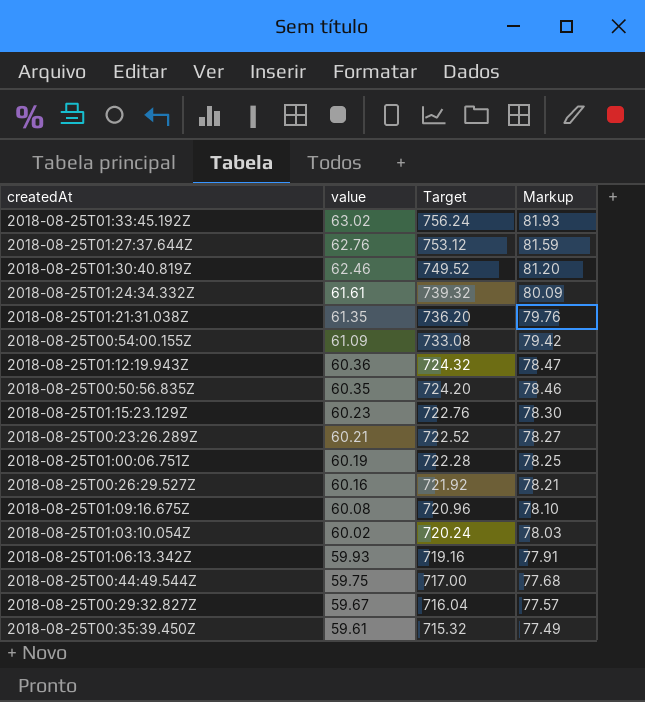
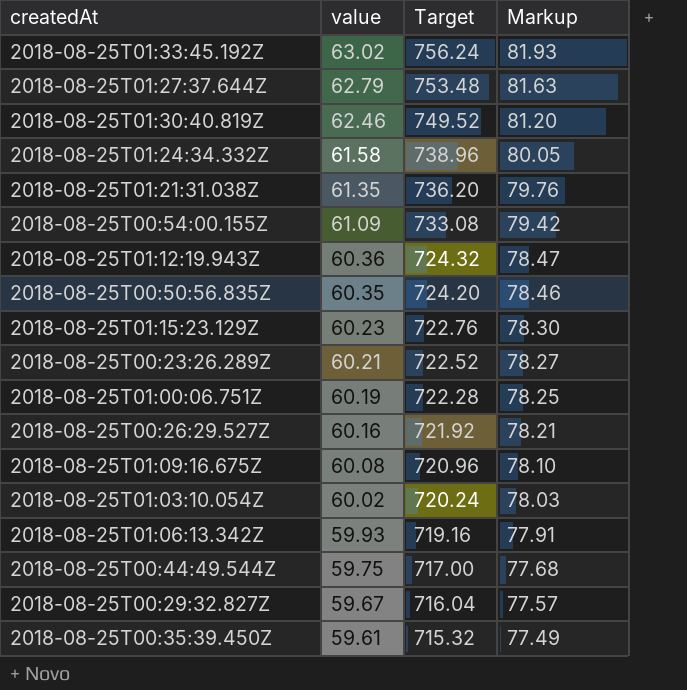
2018-08-25T01:27:37.644Z | value: 62.76 -> 62.79
2018-08-25T01:27:37.644Z | Target: 753.12 -> 753.48
2018-08-25T01:27:37.644Z | Markup: 81.59 -> 81.63
2018-08-25T01:24:34.332Z | value: 61.61 -> 61.58
2018-08-25T01:24:34.332Z | Target: 739.32 -> 738.96
2018-08-25T01:24:34.332Z | Markup: 80.09 -> 80.05

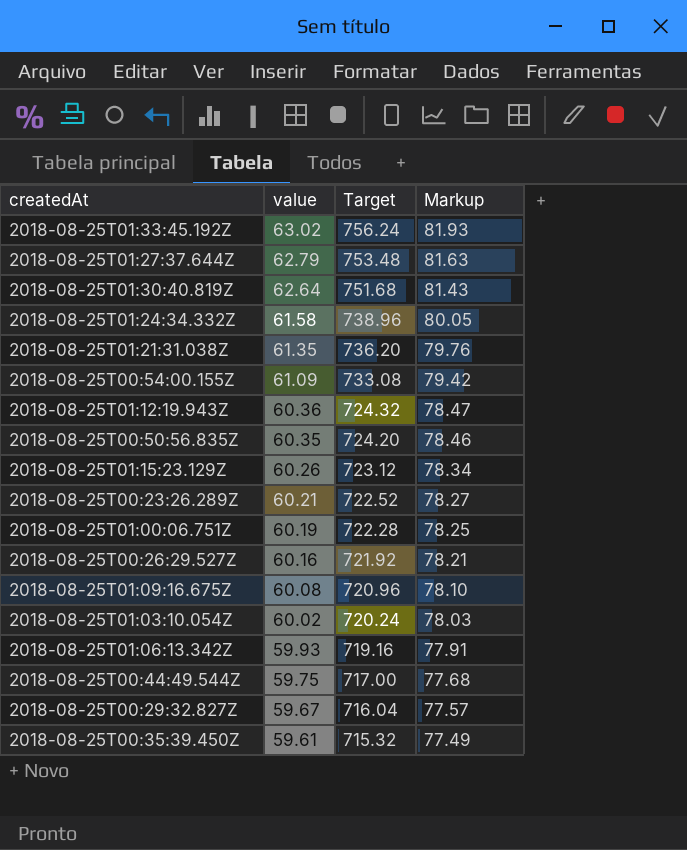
2018-08-25T01:30:40.819Z | value: 62.46 -> 62.64
2018-08-25T01:30:40.819Z | Target: 749.52 -> 751.68
2018-08-25T01:30:40.819Z | Markup: 81.20 -> 81.43
2018-08-25T01:15:23.129Z | value: 60.23 -> 60.26
2018-08-25T01:15:23.129Z | Target: 722.76 -> 723.12
2018-08-25T01:15:23.129Z | Markup: 78.30 -> 78.34

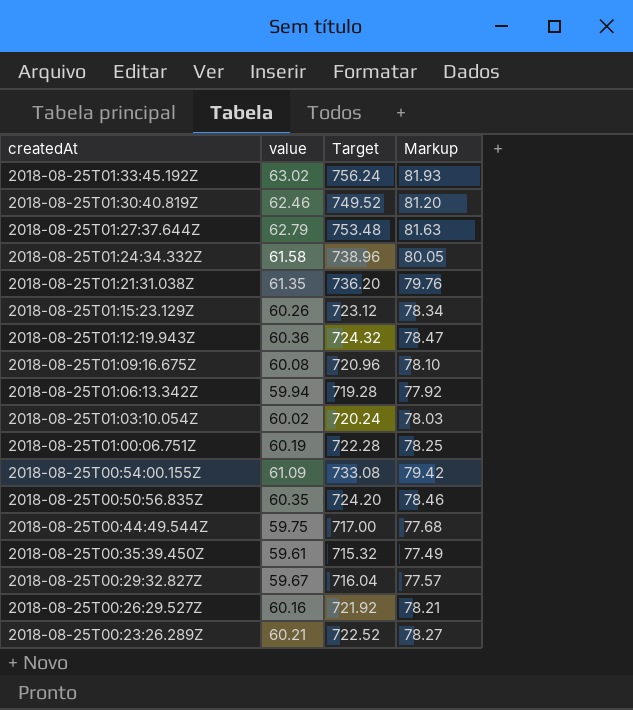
row order: value descending -> createdAt descending
2018-08-25T01:30:40.819Z | value: 62.64 -> 62.46
2018-08-25T01:30:40.819Z | Target: 751.68 -> 749.52
2018-08-25T01:30:40.819Z | Markup: 81.43 -> 81.20
2018-08-25T01:06:13.342Z | value: 59.93 -> 59.94
2018-08-25T01:06:13.342Z | Target: 719.16 -> 719.28
2018-08-25T01:06:13.342Z | Markup: 77.91 -> 77.92

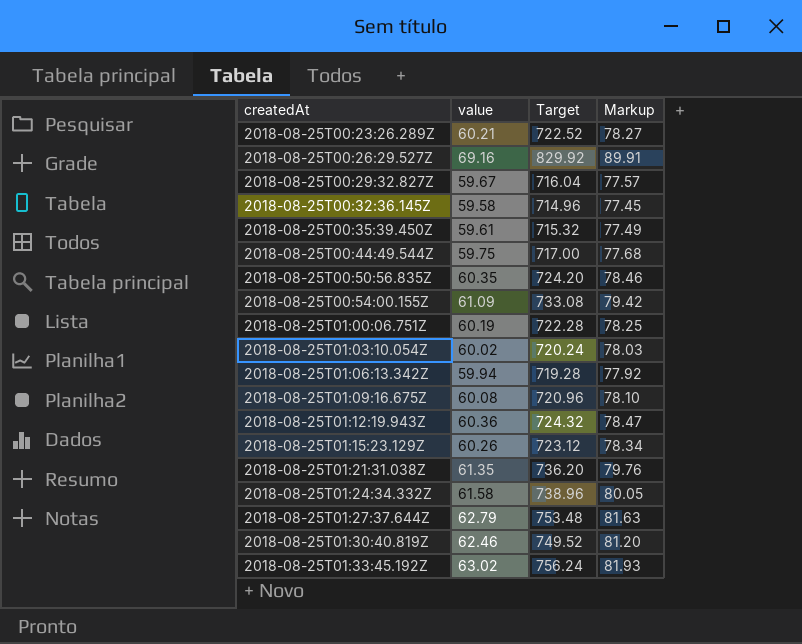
row order: createdAt descending -> createdAt ascending
2018-08-25T00:26:29.527Z | value: 60.16 -> 69.16
2018-08-25T00:26:29.527Z | Target: 721.92 -> 829.92
2018-08-25T00:26:29.527Z | Markup: 78.21 -> 89.91
row 2018-08-25T00:32:36.145Z: none -> 59.58 | 714.96 | 77.45

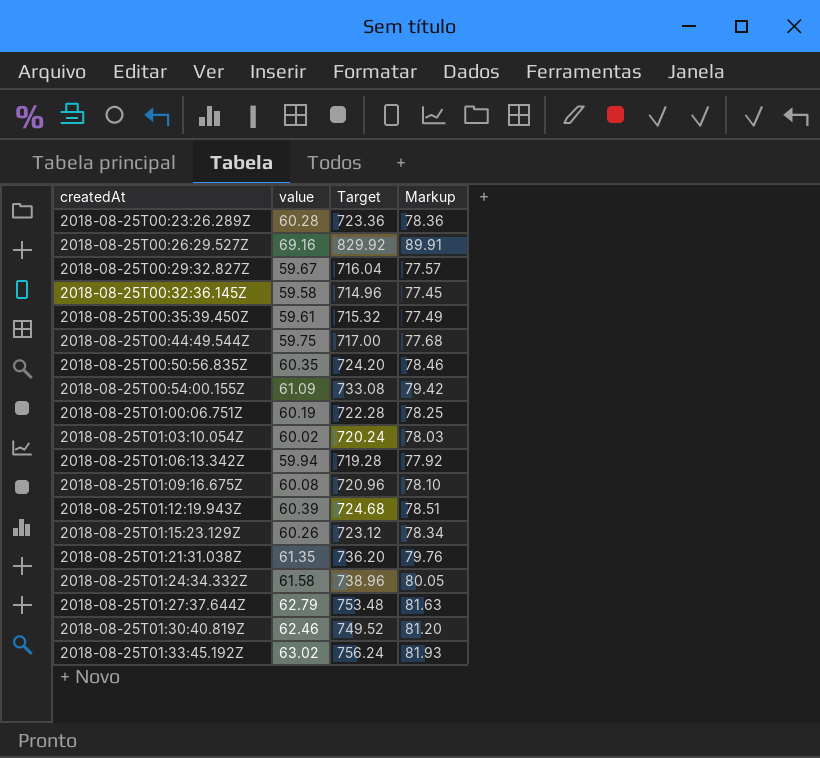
2018-08-25T00:23:26.289Z | value: 60.21 -> 60.28
2018-08-25T00:23:26.289Z | Target: 722.52 -> 723.36
2018-08-25T00:23:26.289Z | Markup: 78.27 -> 78.36
2018-08-25T01:12:19.943Z | value: 60.36 -> 60.39
2018-08-25T01:12:19.943Z | Target: 724.32 -> 724.68
2018-08-25T01:12:19.943Z | Markup: 78.47 -> 78.51

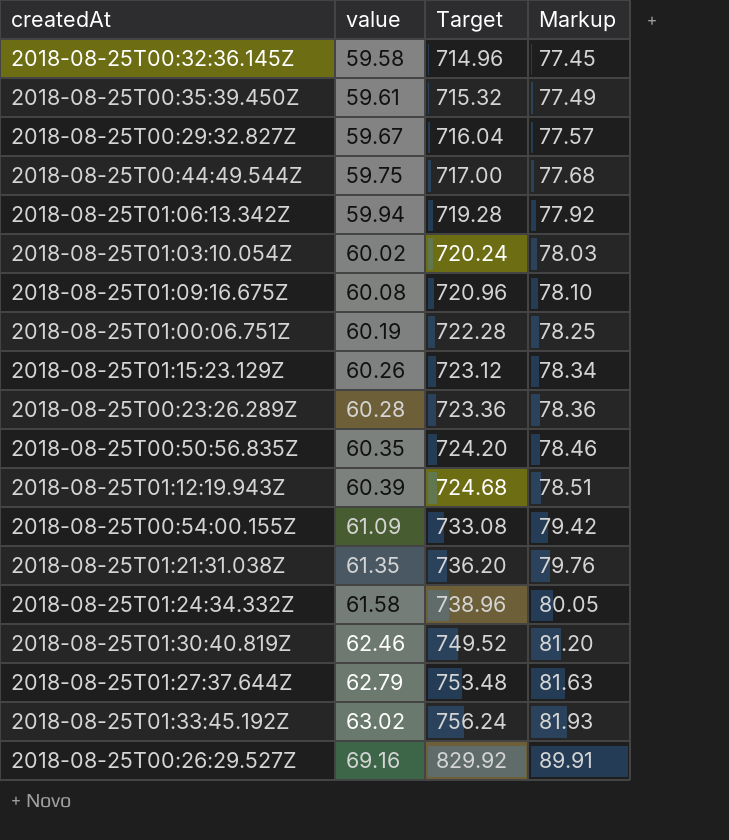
row order: createdAt ascending -> value ascending

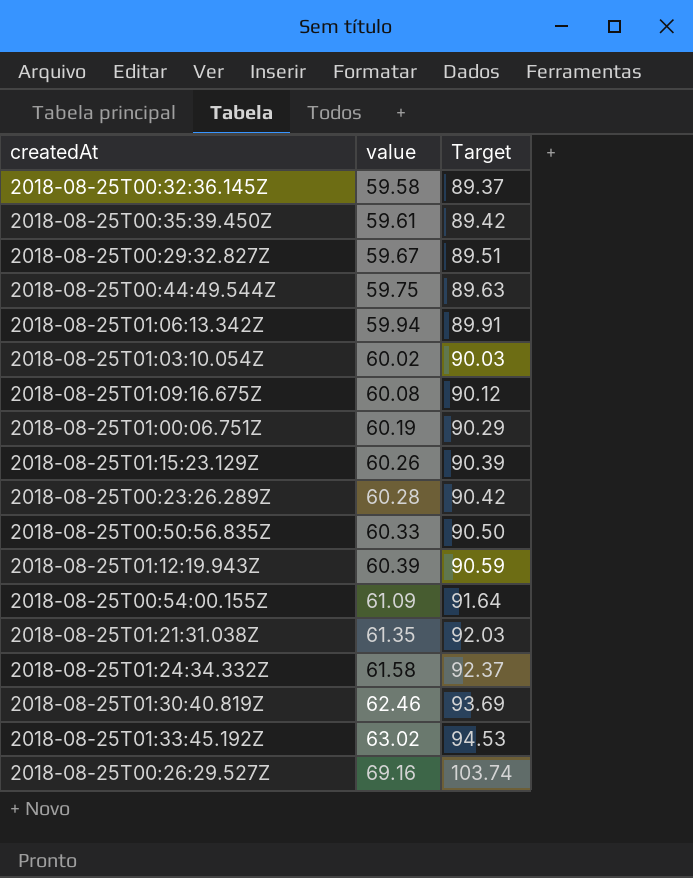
column Markup | formula: [value] * 1.3 -> none
column Target | formula: [value] * 12 -> [value] * 1.5
row 2018-08-25T01:27:37.644Z: 62.79 | 753.48 | 81.63 -> none
2018-08-25T00:50:56.835Z | value: 60.35 -> 60.33

